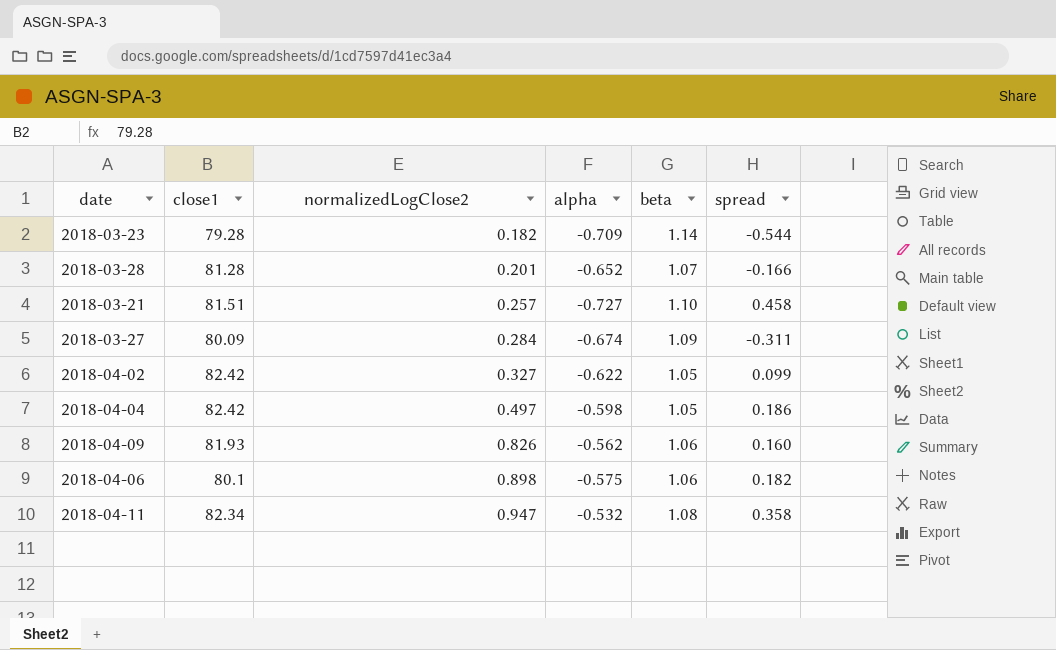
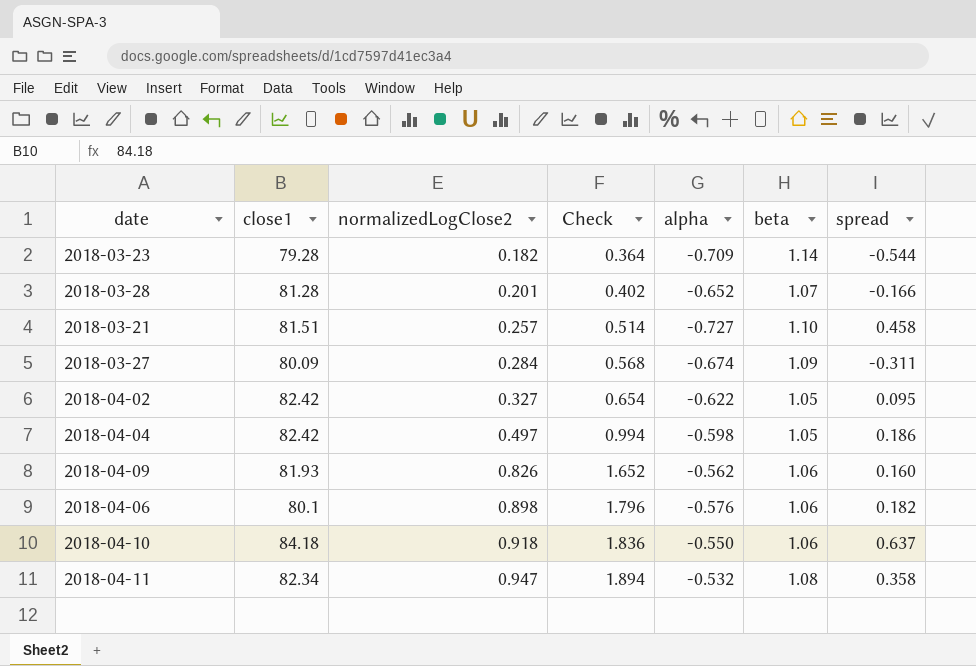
column Check | formula: none -> [normalizedLogClose2] * 2
2018-04-02 | spread: 0.099 -> 0.095
2018-04-06 | alpha: -0.575 -> -0.576
row 2018-04-10: none -> 84.18 | 0.918 | 1.836 | -0.550 | 1.06 | 0.637

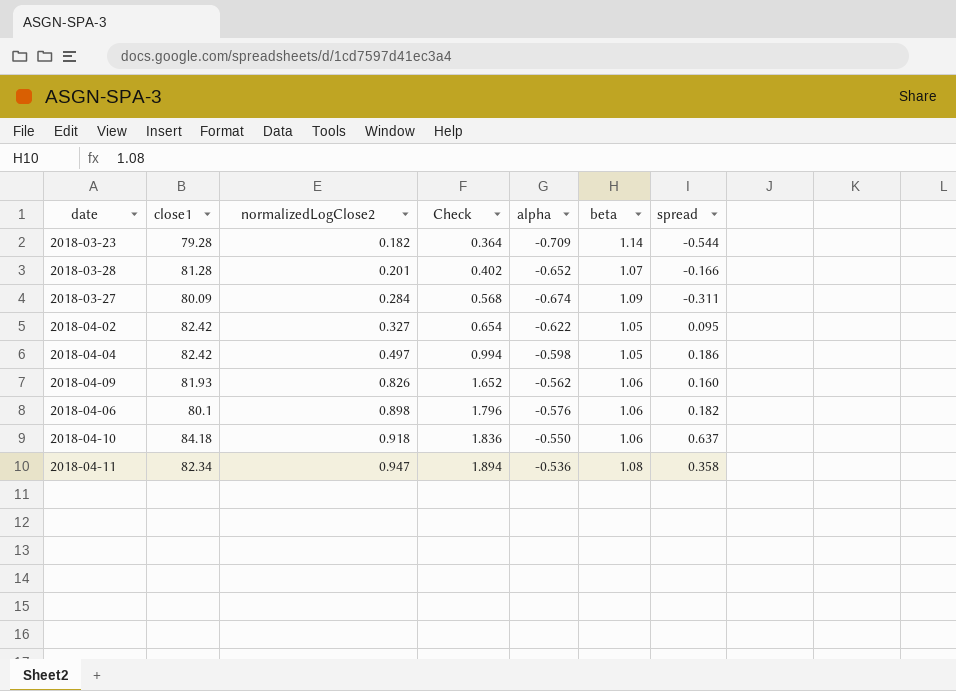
row 2018-03-21: 81.51 | 0.257 | 0.514 | -0.727 | 1.10 | 0.458 -> none
2018-04-11 | alpha: -0.532 -> -0.536

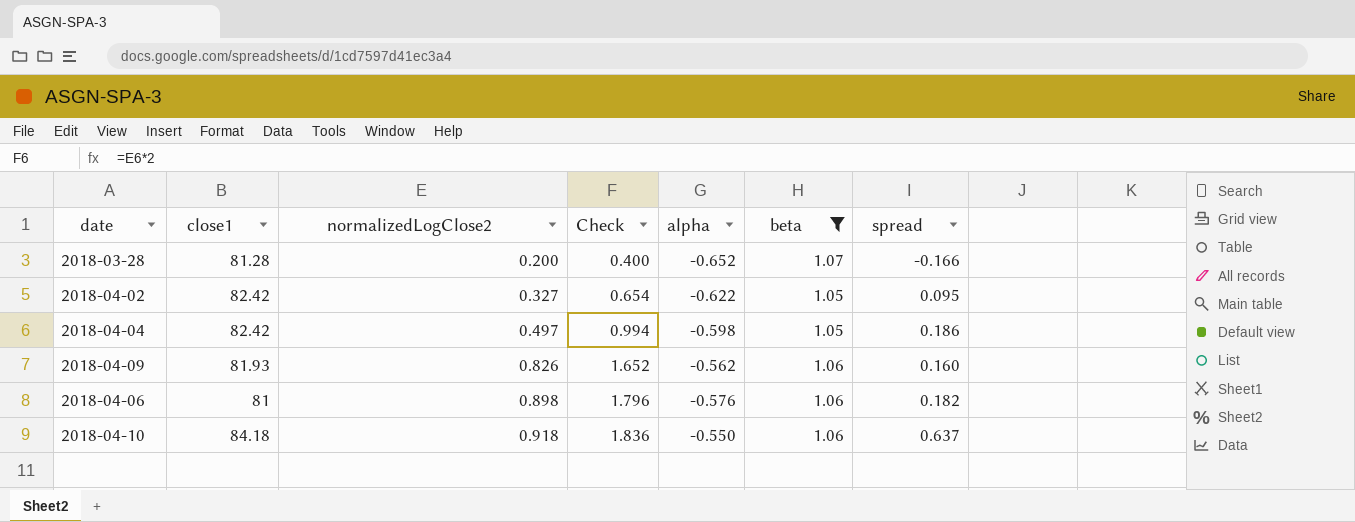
filter: none -> beta <= 1.07
2018-03-28 | normalizedLogClose2: 0.201 -> 0.200
2018-03-28 | Check: 0.402 -> 0.400
2018-04-06 | close1: 80.1 -> 81

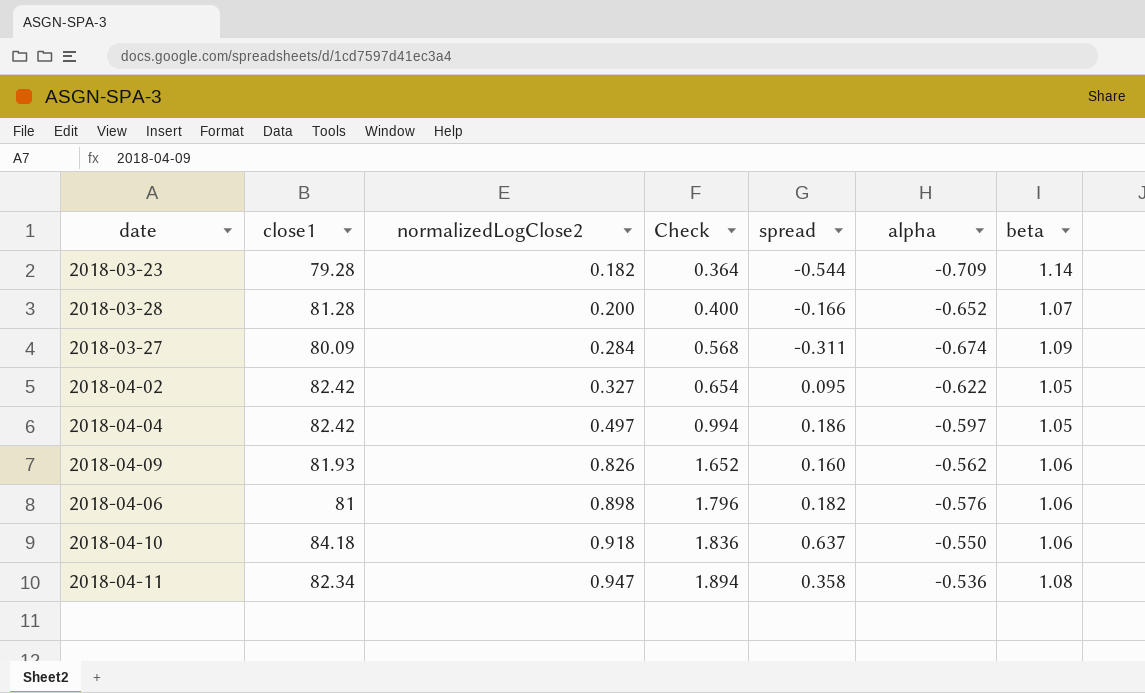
filter: beta <= 1.07 -> none
column spread | position: 7 -> 5
2018-04-04 | alpha: -0.598 -> -0.597

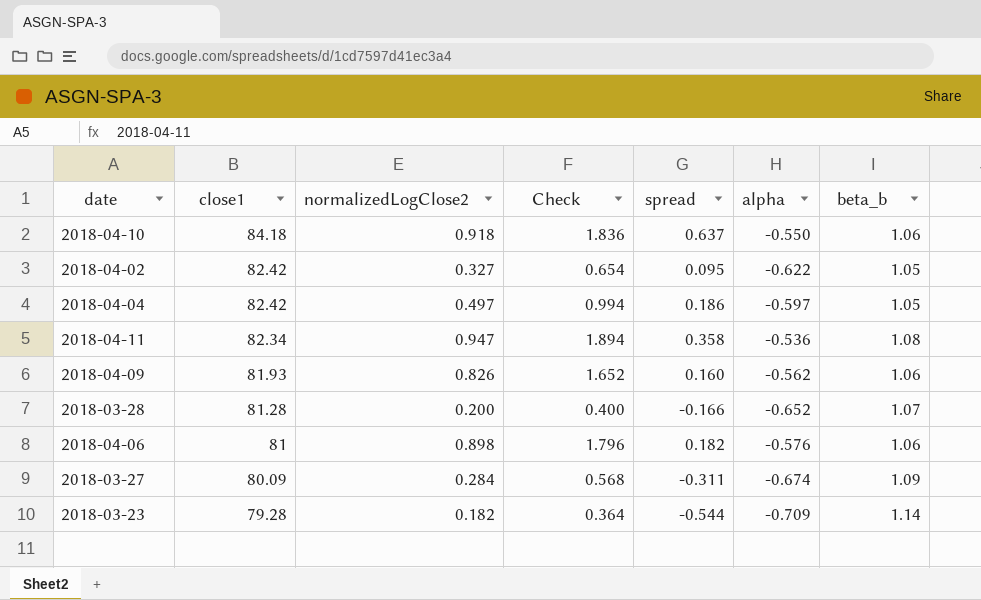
row order: normalizedLogClose2 ascending -> close1 descending
column name: beta -> beta_b

